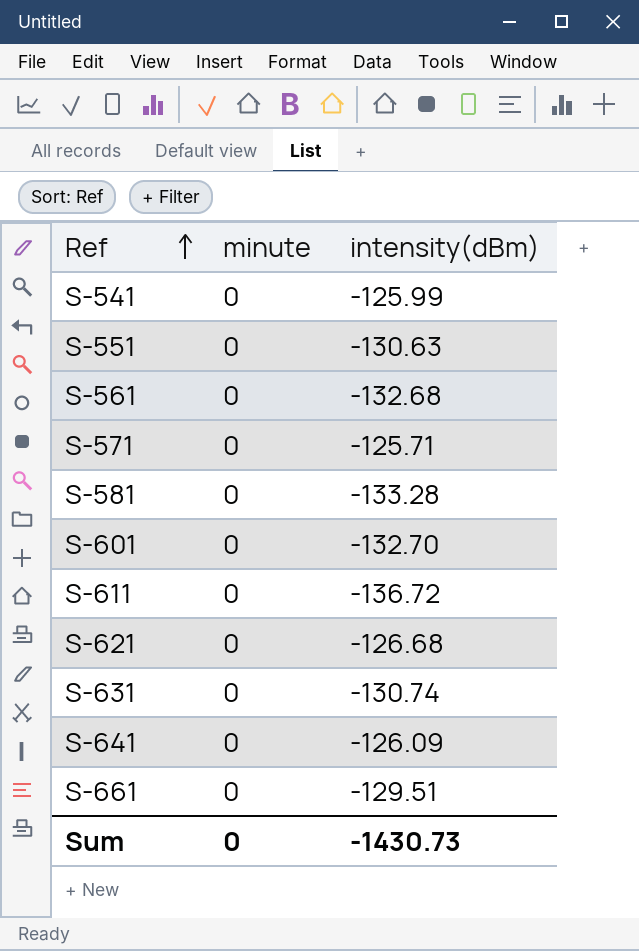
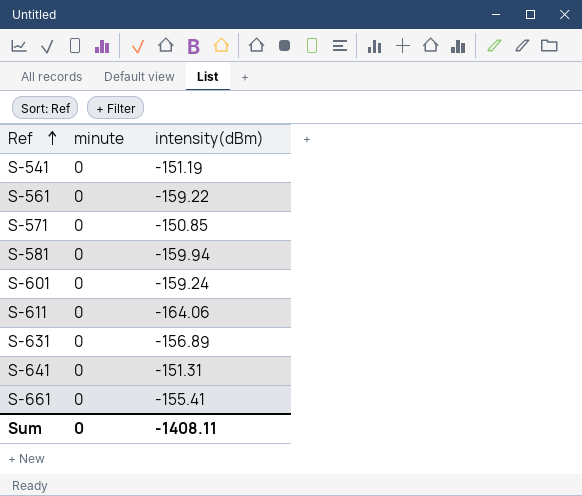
row S-551: 0 | -130.63 -> none
row S-621: 0 | -126.68 -> none
S-541 | intensity(dBm): -125.99 -> -151.19
S-561 | intensity(dBm): -132.68 -> -159.22
S-571 | intensity(dBm): -125.71 -> -150.85
S-581 | intensity(dBm): -133.28 -> -159.94
S-601 | intensity(dBm): -132.70 -> -159.24
S-611 | intensity(dBm): -136.72 -> -164.06
S-631 | intensity(dBm): -130.74 -> -156.89
S-641 | intensity(dBm): -126.09 -> -151.31
S-661 | intensity(dBm): -129.51 -> -155.41
Sum | intensity(dBm): -1430.73 -> -1408.11

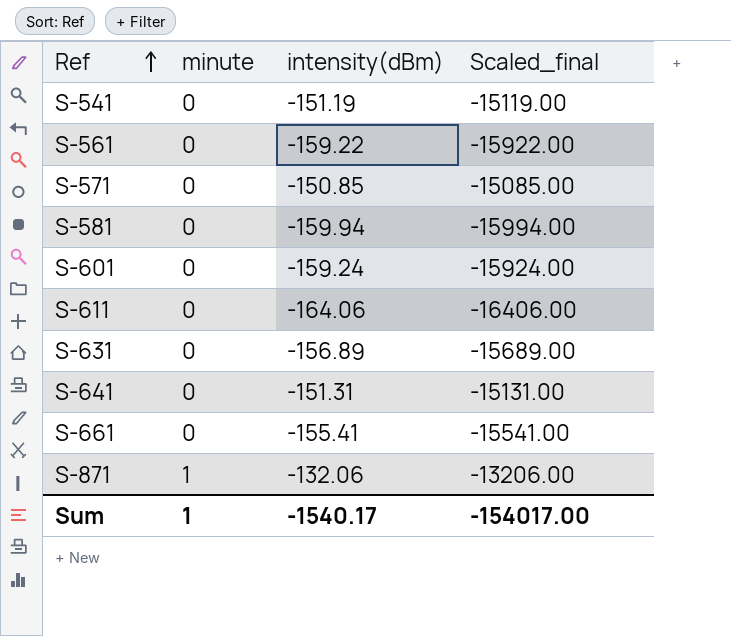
column Scaled_final | formula: none -> [intensity(dBm)] * 100
row S-871: none -> 1 | -132.06 | -13206.00
Sum | minute: 0 -> 1
Sum | intensity(dBm): -1408.11 -> -1540.17

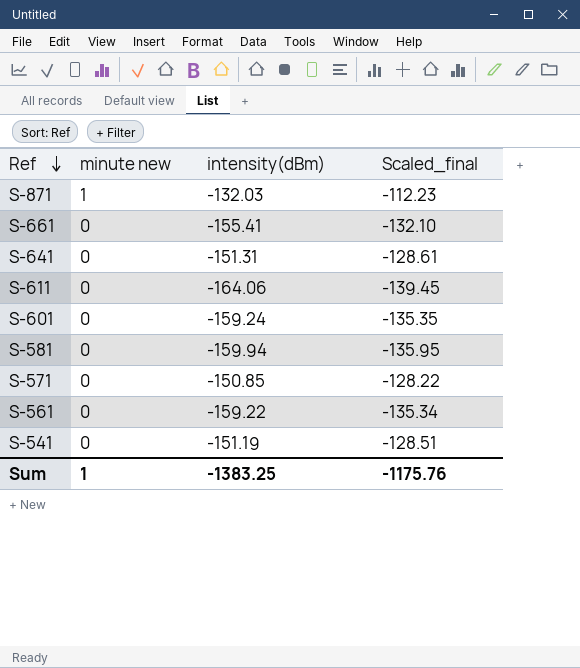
row order: Ref ascending -> Ref descending
column name: minute -> minute new
column Scaled_final | formula: [intensity(dBm)] * 100 -> [intensity(dBm)] * 0.85
row S-631: 0 | -156.89 | -15689.00 -> none
S-871 | intensity(dBm): -132.06 -> -132.03
Sum | intensity(dBm): -1540.17 -> -1383.25
Sum | Scaled_final: -154017.00 -> -1175.76

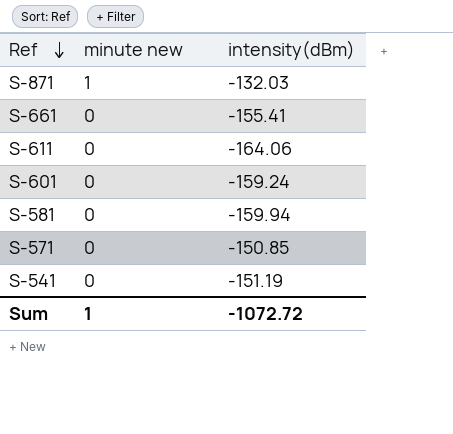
column Scaled_final | formula: [intensity(dBm)] * 0.85 -> none
row S-641: 0 | -151.31 | -128.61 -> none
row S-561: 0 | -159.22 | -135.34 -> none
Sum | intensity(dBm): -1383.25 -> -1072.72

